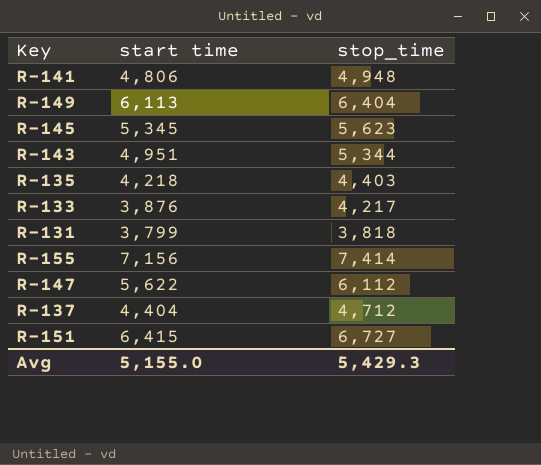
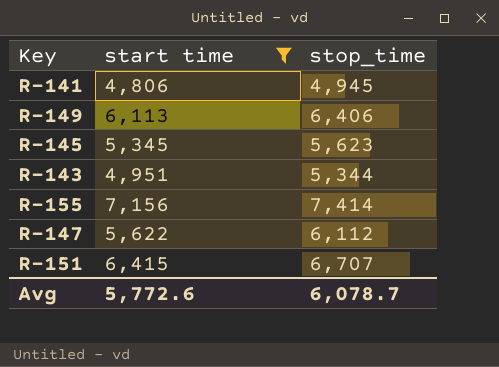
filter: none -> start time >= 4,806
R-141 | stop_time: 4,948 -> 4,945
R-149 | stop_time: 6,404 -> 6,406
R-151 | stop_time: 6,727 -> 6,707
Avg | start time: 5,155.0 -> 5,772.6
Avg | stop_time: 5,429.3 -> 6,078.7

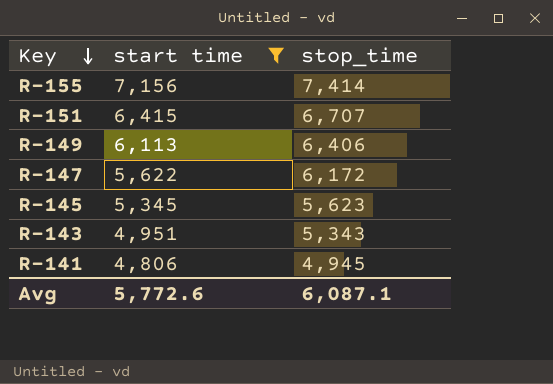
row order: none -> Key descending
R-147 | stop_time: 6,112 -> 6,172
R-143 | stop_time: 5,344 -> 5,343
Avg | stop_time: 6,078.7 -> 6,087.1

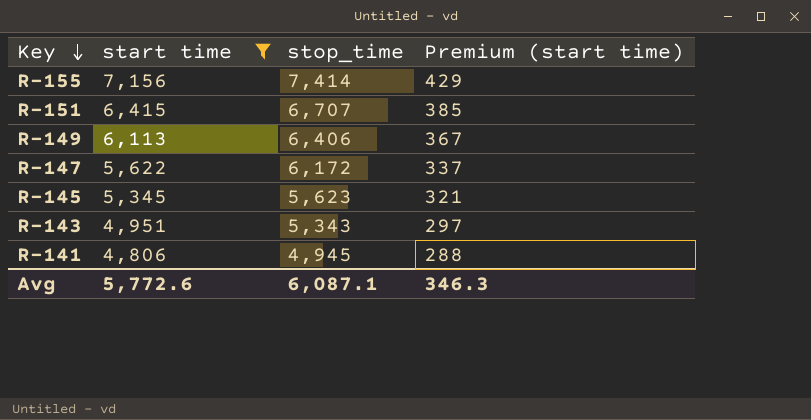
column Premium (start time) | formula: none -> [start time] * 0.06

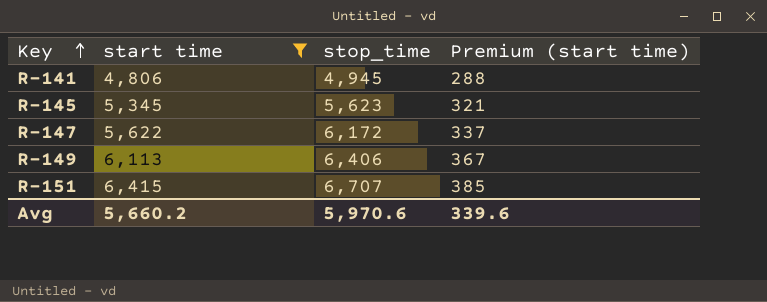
row order: Key descending -> Key ascending
row R-155: 7,156 | 7,414 | 429 -> none
row R-143: 4,951 | 5,343 | 297 -> none
Avg | start time: 5,772.6 -> 5,660.2
Avg | stop_time: 6,087.1 -> 5,970.6
Avg | Premium (start time): 346.3 -> 339.6

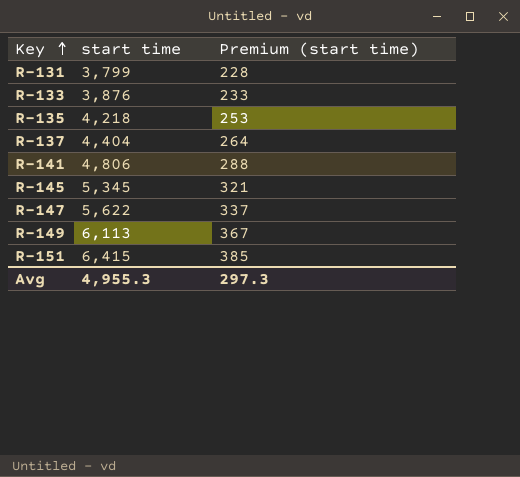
filter: start time >= 4,806 -> none
column stop_time | position: 3 -> none
Avg | start time: 5,660.2 -> 4,955.3
Avg | Premium (start time): 339.6 -> 297.3

